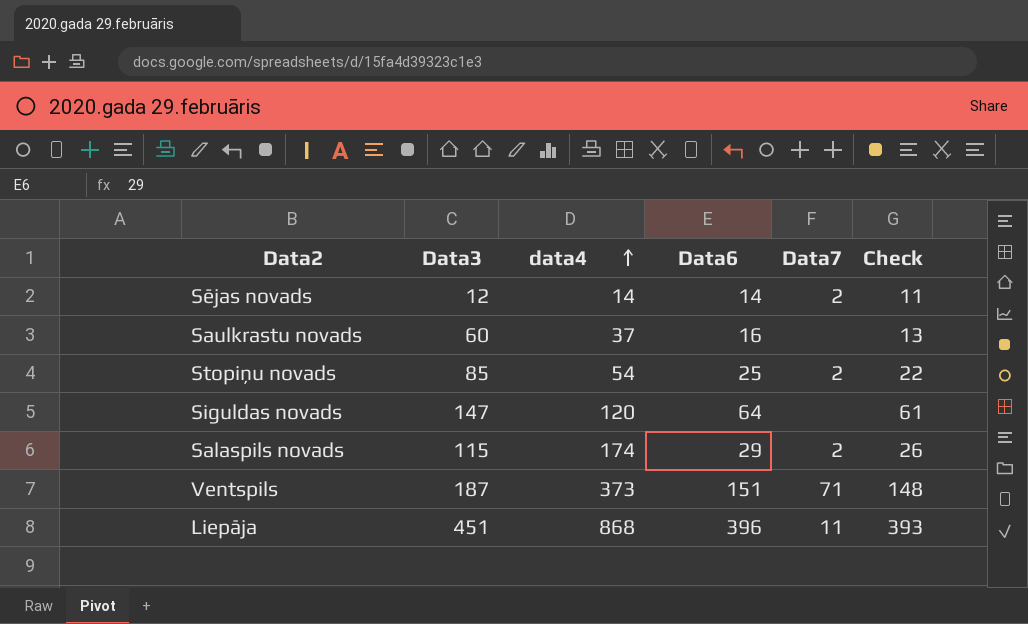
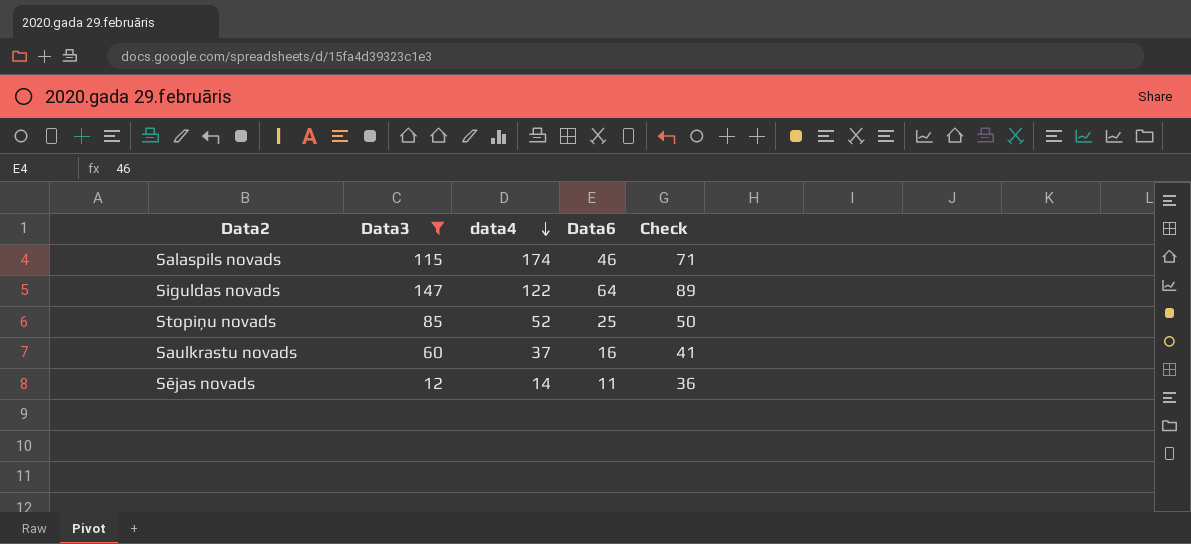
filter: none -> Data3 <= 147
row order: data4 ascending -> data4 descending
column Data7 | position: 5 -> none
column Check | formula: [Data6] - 3 -> [Data6] + 25
Salaspils novads | Data6: 29 -> 46
Siguldas novads | data4: 120 -> 122
Stopiņu novads | data4: 54 -> 52
Sējas novads | Data6: 14 -> 11

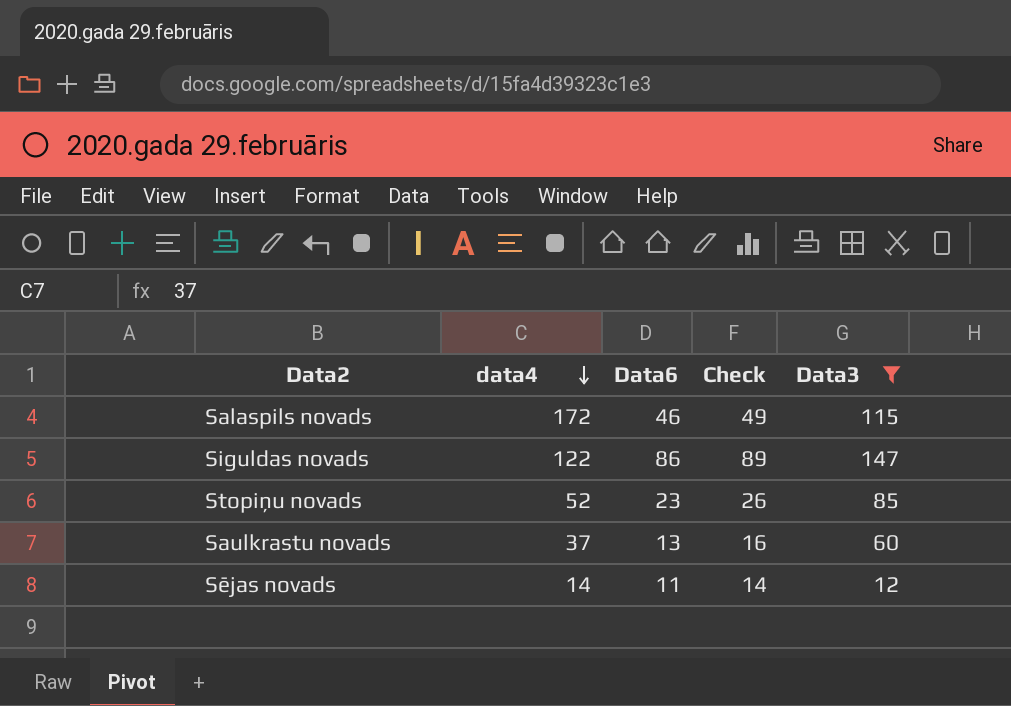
column Check | formula: [Data6] + 25 -> [Data6] + 3
column Data3 | position: 2 -> 5
Salaspils novads | data4: 174 -> 172
Siguldas novads | Data6: 64 -> 86
Stopiņu novads | Data6: 25 -> 23
Saulkrastu novads | Data6: 16 -> 13

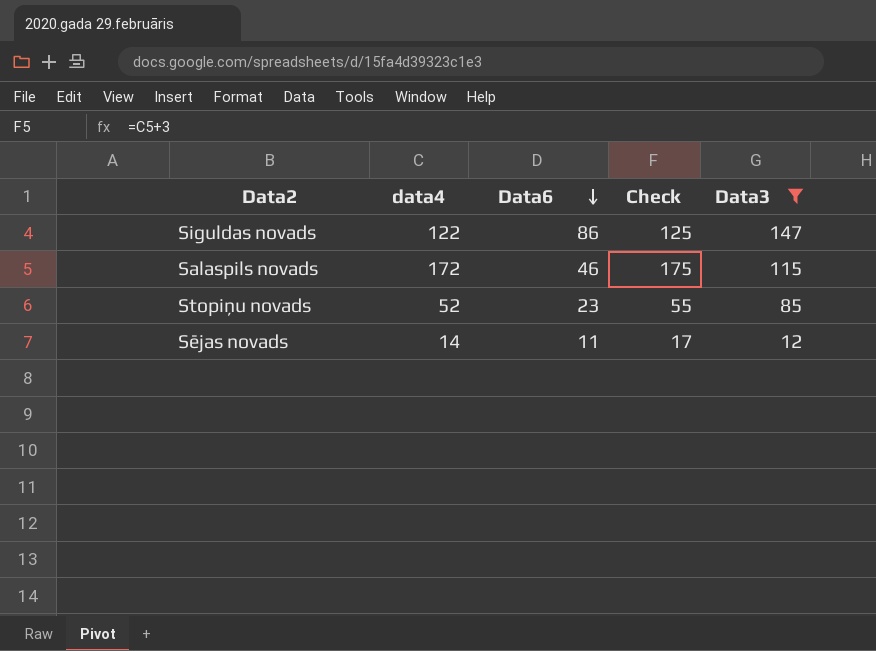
row order: data4 descending -> Data6 descending
column Check | formula: [Data6] + 3 -> [data4] + 3
row Saulkrastu novads: 37 | 13 | 16 | 60 -> none

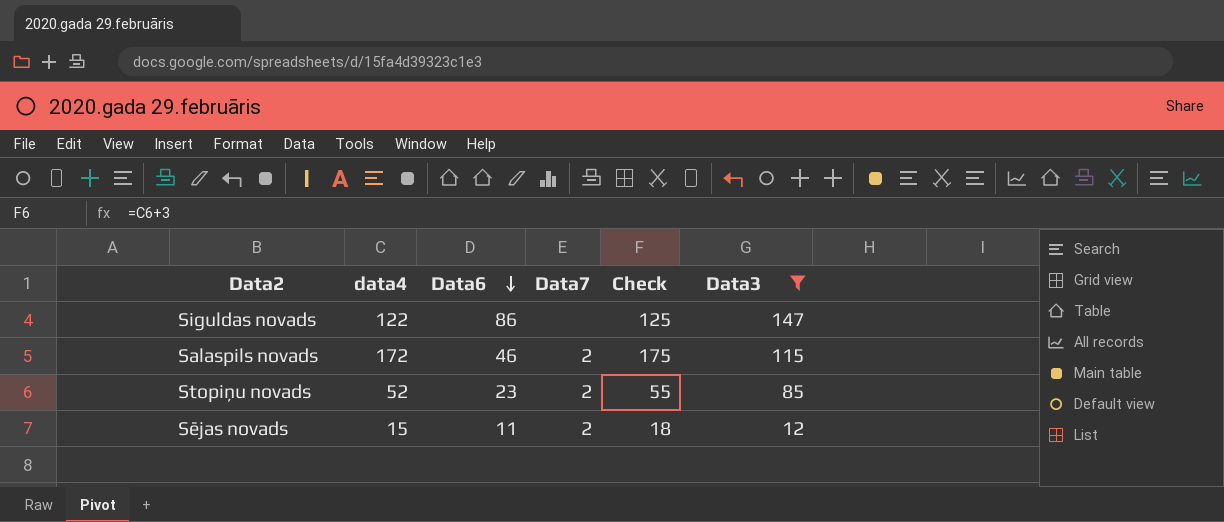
column Data7 | position: none -> 4
Sējas novads | data4: 14 -> 15
Sējas novads | Check: 17 -> 18

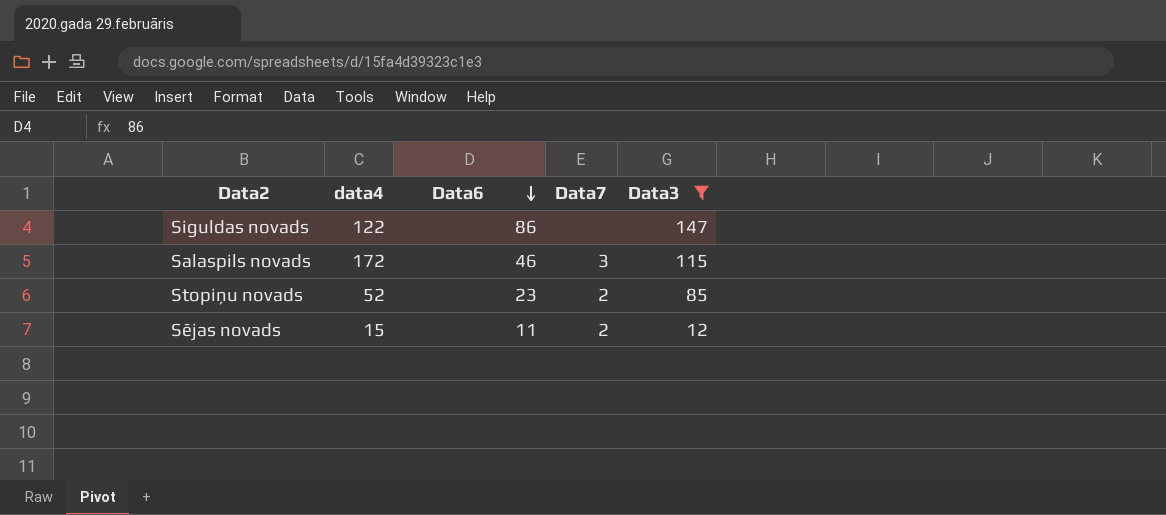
column Check | formula: [data4] + 3 -> none
Salaspils novads | Data7: 2 -> 3

